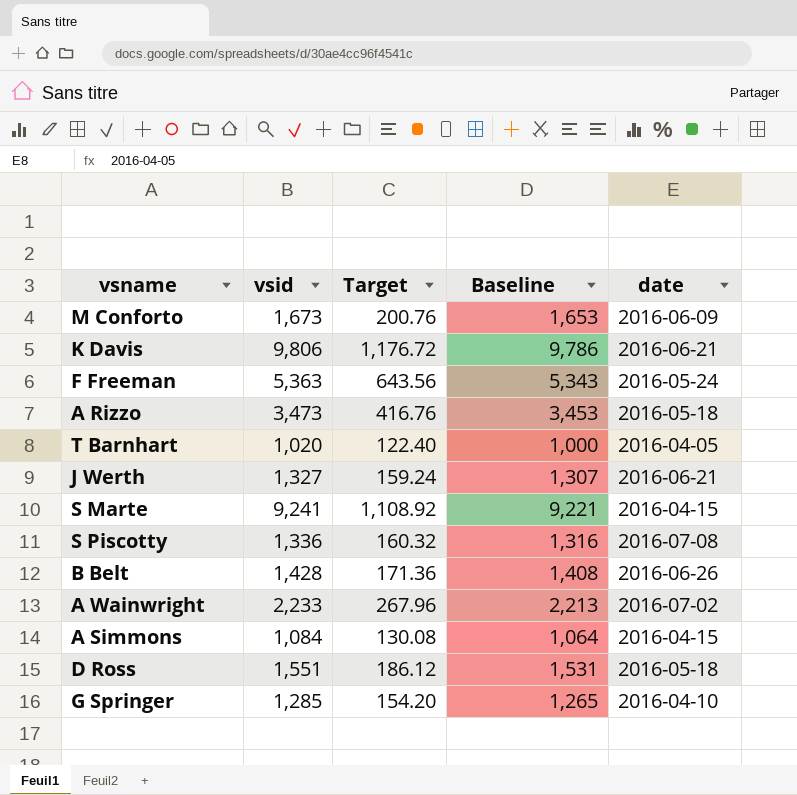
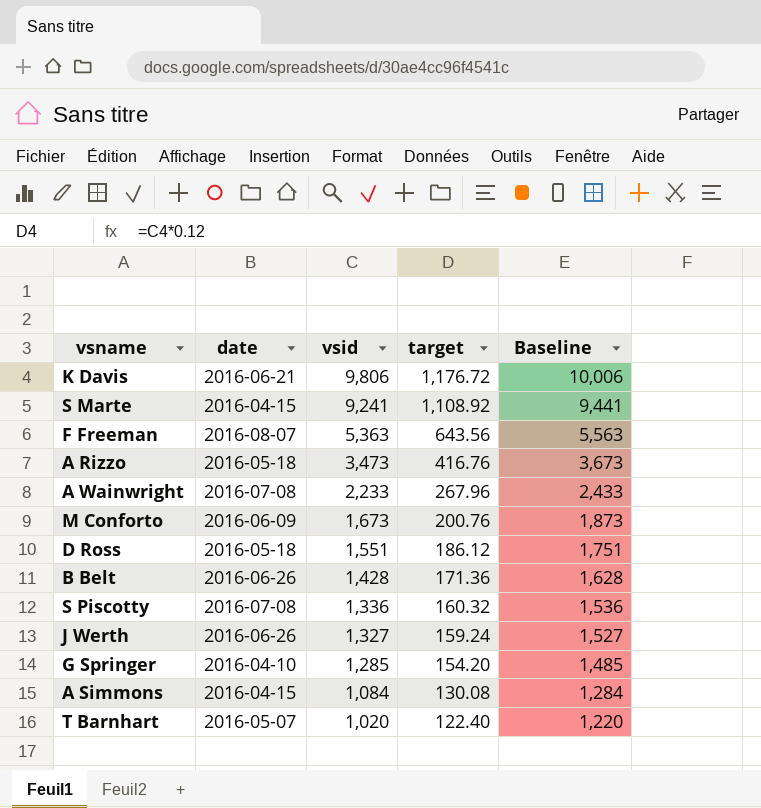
row order: none -> vsid descending
column date | position: 5 -> 2
column name: Target -> target
column Baseline | formula: [vsid] - 20 -> [vsid] + 200
F Freeman | date: 2016-05-24 -> 2016-08-07
A Wainwright | date: 2016-07-02 -> 2016-07-08
J Werth | date: 2016-06-21 -> 2016-06-26
T Barnhart | date: 2016-04-05 -> 2016-05-07

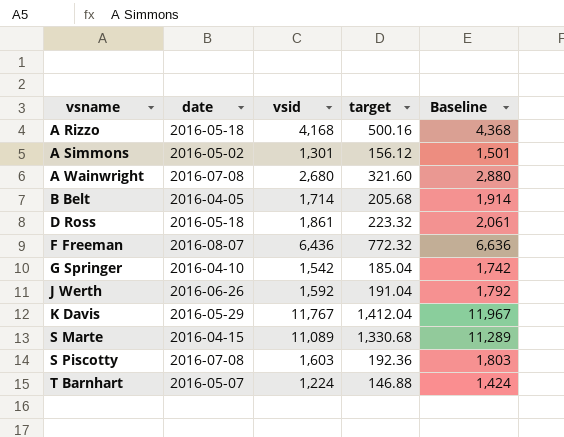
row order: vsid descending -> vsname ascending
row M Conforto: 2016-06-09 | 1,673 | 200.76 | 1,873 -> none
A Rizzo | vsid: 3,473 -> 4,168
A Rizzo | target: 416.76 -> 500.16
A Rizzo | Baseline: 3,673 -> 4,368
A Simmons | date: 2016-04-15 -> 2016-05-02
A Simmons | vsid: 1,084 -> 1,301
A Simmons | target: 130.08 -> 156.12
A Simmons | Baseline: 1,284 -> 1,501
A Wainwright | vsid: 2,233 -> 2,680
A Wainwright | target: 267.96 -> 321.60
A Wainwright | Baseline: 2,433 -> 2,880
B Belt | date: 2016-06-26 -> 2016-04-05
B Belt | vsid: 1,428 -> 1,714
B Belt | target: 171.36 -> 205.68
B Belt | Baseline: 1,628 -> 1,914
D Ross | vsid: 1,551 -> 1,861
D Ross | target: 186.12 -> 223.32
D Ross | Baseline: 1,751 -> 2,061
F Freeman | vsid: 5,363 -> 6,436
F Freeman | target: 643.56 -> 772.32
F Freeman | Baseline: 5,563 -> 6,636
G Springer | vsid: 1,285 -> 1,542
G Springer | target: 154.20 -> 185.04
G Springer | Baseline: 1,485 -> 1,742
J Werth | vsid: 1,327 -> 1,592
J Werth | target: 159.24 -> 191.04
J Werth | Baseline: 1,527 -> 1,792
K Davis | date: 2016-06-21 -> 2016-05-29
K Davis | vsid: 9,806 -> 11,767
K Davis | target: 1,176.72 -> 1,412.04
K Davis | Baseline: 10,006 -> 11,967
S Marte | vsid: 9,241 -> 11,089
S Marte | target: 1,108.92 -> 1,330.68
S Marte | Baseline: 9,441 -> 11,289
S Piscotty | vsid: 1,336 -> 1,603
S Piscotty | target: 160.32 -> 192.36
S Piscotty | Baseline: 1,536 -> 1,803
T Barnhart | vsid: 1,020 -> 1,224
T Barnhart | target: 122.40 -> 146.88
T Barnhart | Baseline: 1,220 -> 1,424

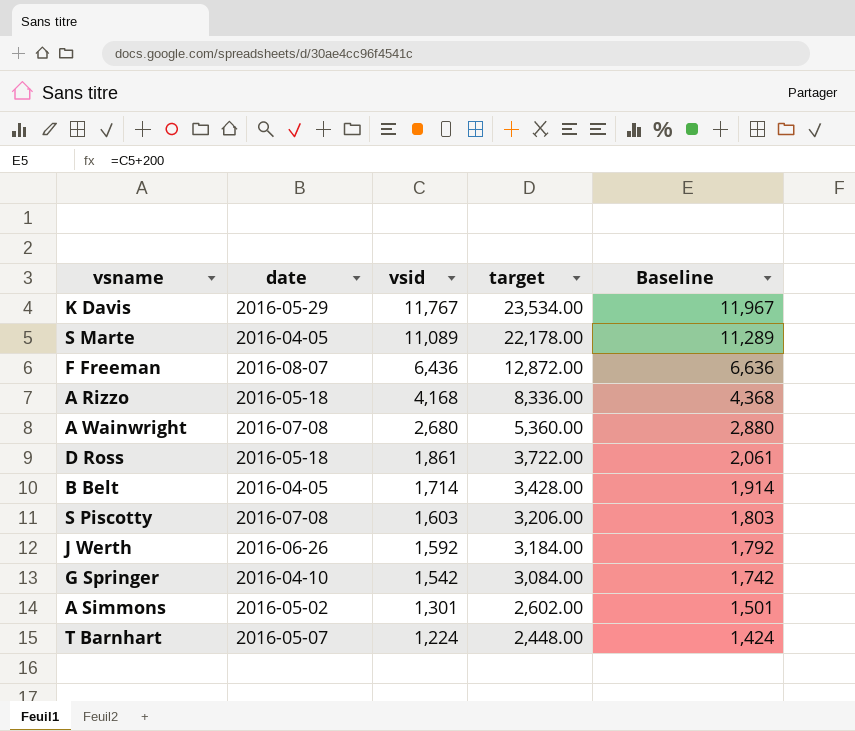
row order: vsname ascending -> vsid descending
column target | formula: [vsid] * 0.12 -> [vsid] * 2
S Marte | date: 2016-04-15 -> 2016-04-05

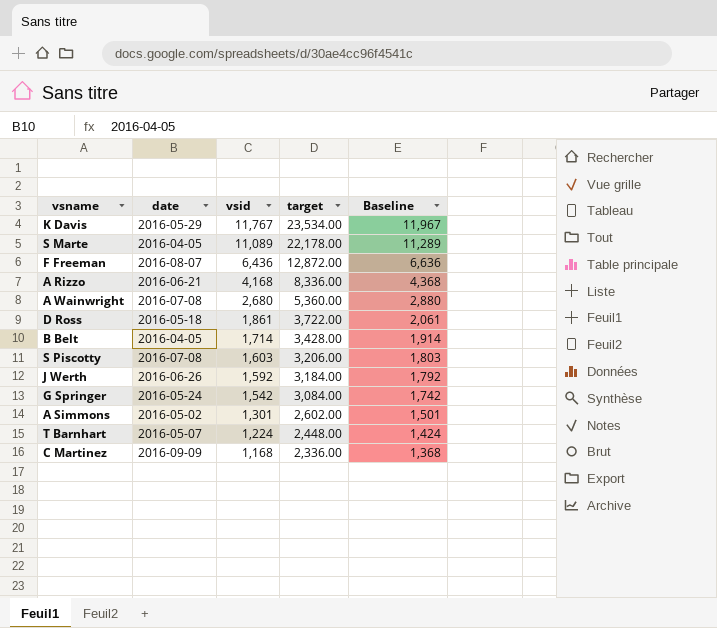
A Rizzo | date: 2016-05-18 -> 2016-06-21
G Springer | date: 2016-04-10 -> 2016-05-24
row C Martinez: none -> 2016-09-09 | 1,168 | 2,336.00 | 1,368

